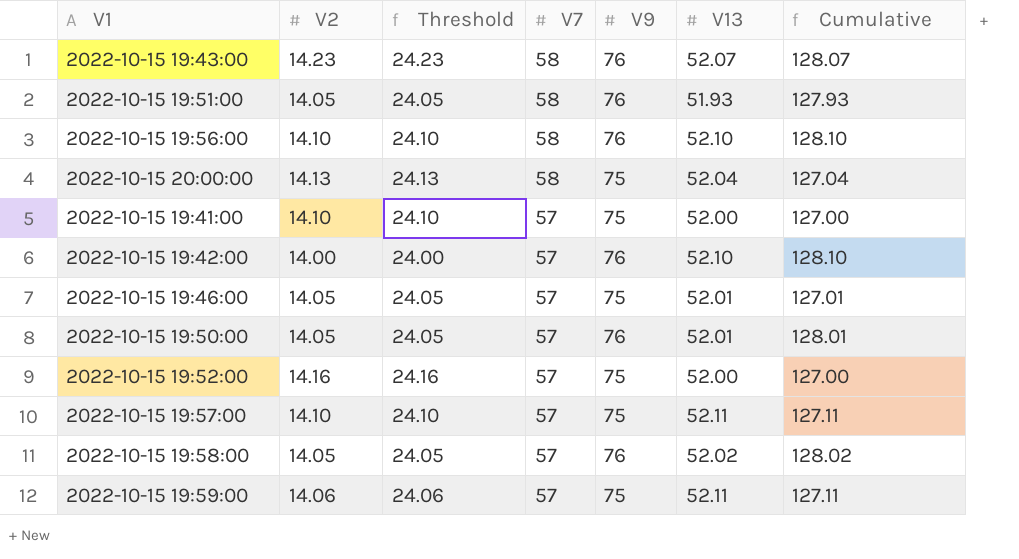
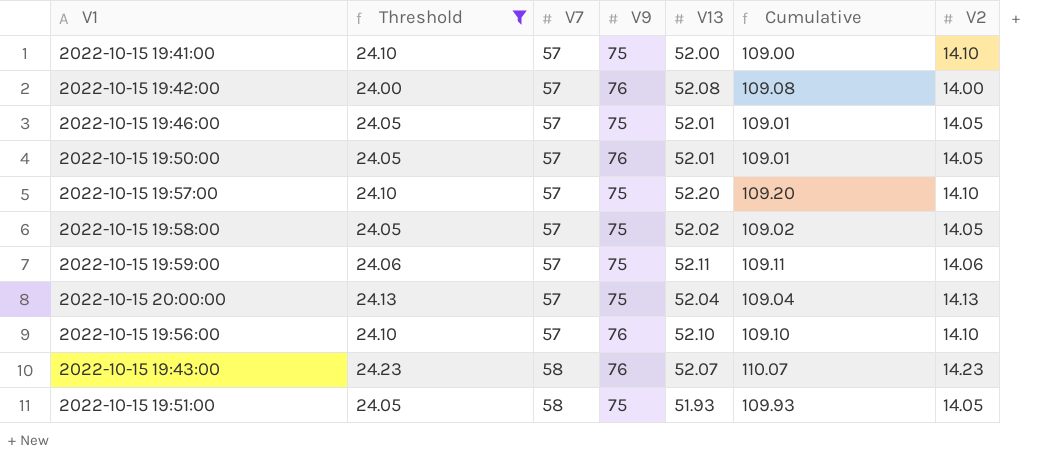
filter: none -> Threshold != 24.16
row order: V7 descending -> V7 ascending
column Cumulative | formula: [V9] + [V13] -> [V7] + [V13]
column V2 | position: 2 -> 7
2022-10-15 19:42:00 | V13: 52.10 -> 52.08
2022-10-15 19:57:00 | V13: 52.11 -> 52.20
2022-10-15 19:58:00 | V9: 76 -> 75
2022-10-15 20:00:00 | V7: 58 -> 57
2022-10-15 19:56:00 | V7: 58 -> 57
2022-10-15 19:51:00 | V9: 76 -> 75

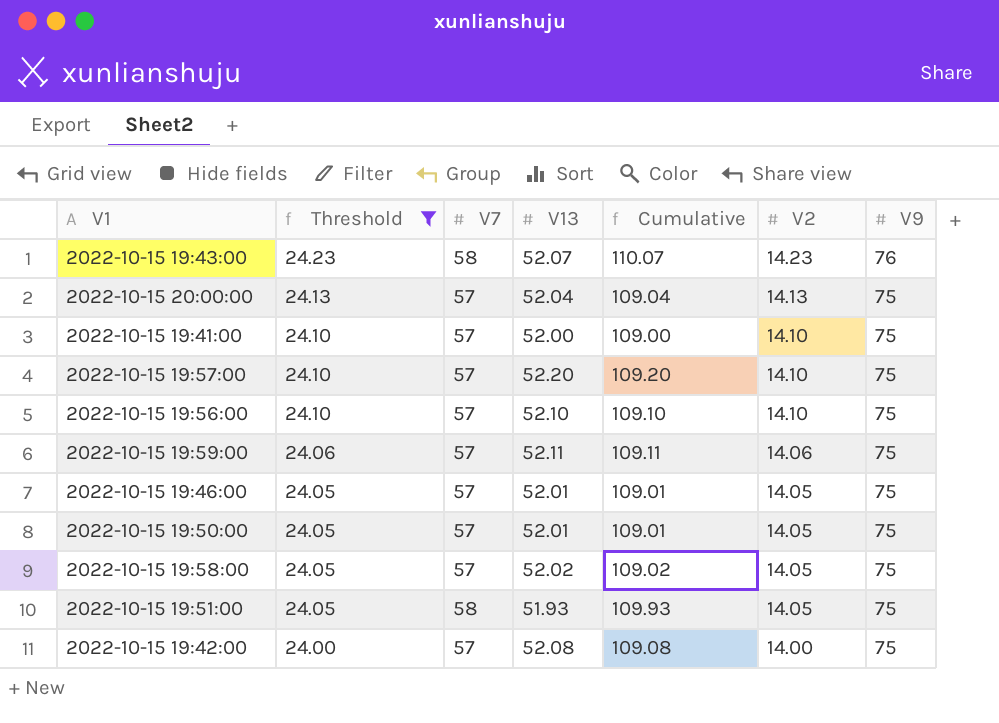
row order: V7 ascending -> Threshold descending
column V9 | position: 4 -> 7
2022-10-15 19:56:00 | V9: 76 -> 75
2022-10-15 19:50:00 | V9: 76 -> 75
2022-10-15 19:42:00 | V9: 76 -> 75

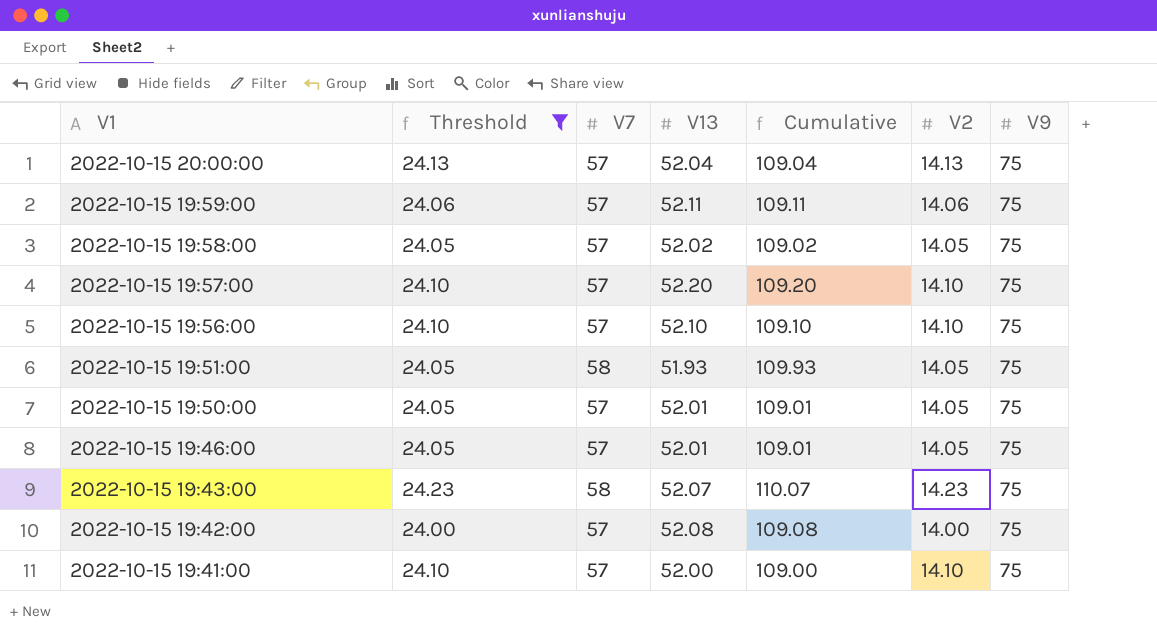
row order: Threshold descending -> V1 descending
2022-10-15 19:43:00 | V9: 76 -> 75

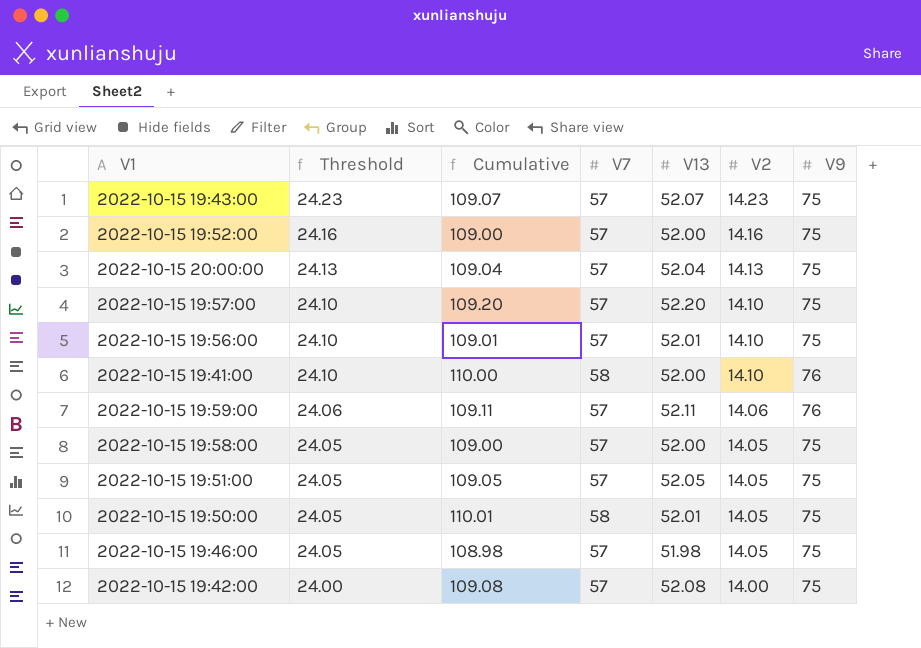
filter: Threshold != 24.16 -> none
row order: V1 descending -> Threshold descending
column Cumulative | position: 5 -> 3
2022-10-15 19:43:00 | Cumulative: 110.07 -> 109.07
2022-10-15 19:43:00 | V7: 58 -> 57
2022-10-15 19:56:00 | Cumulative: 109.10 -> 109.01
2022-10-15 19:56:00 | V13: 52.10 -> 52.01
2022-10-15 19:41:00 | Cumulative: 109.00 -> 110.00
2022-10-15 19:41:00 | V7: 57 -> 58
2022-10-15 19:41:00 | V9: 75 -> 76
2022-10-15 19:59:00 | V9: 75 -> 76
2022-10-15 19:58:00 | Cumulative: 109.02 -> 109.00
2022-10-15 19:58:00 | V13: 52.02 -> 52.00
2022-10-15 19:51:00 | Cumulative: 109.93 -> 109.05
2022-10-15 19:51:00 | V7: 58 -> 57
2022-10-15 19:51:00 | V13: 51.93 -> 52.05
2022-10-15 19:50:00 | Cumulative: 109.01 -> 110.01
2022-10-15 19:50:00 | V7: 57 -> 58
2022-10-15 19:46:00 | Cumulative: 109.01 -> 108.98
2022-10-15 19:46:00 | V13: 52.01 -> 51.98

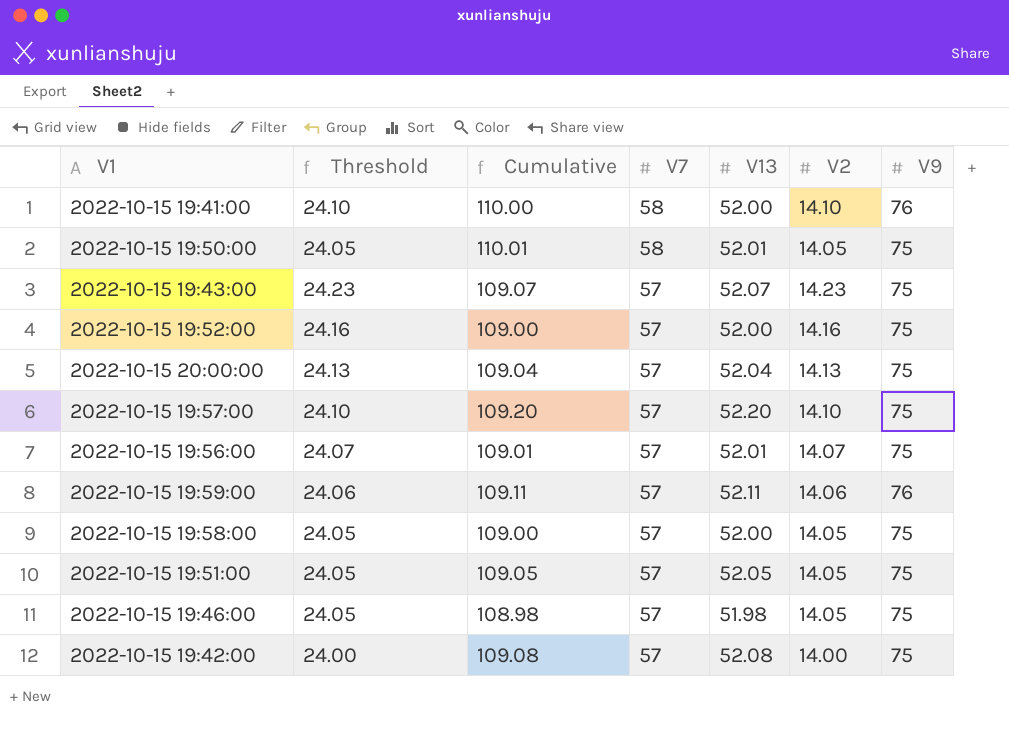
row order: Threshold descending -> V7 descending
2022-10-15 19:56:00 | Threshold: 24.10 -> 24.07
2022-10-15 19:56:00 | V2: 14.10 -> 14.07

